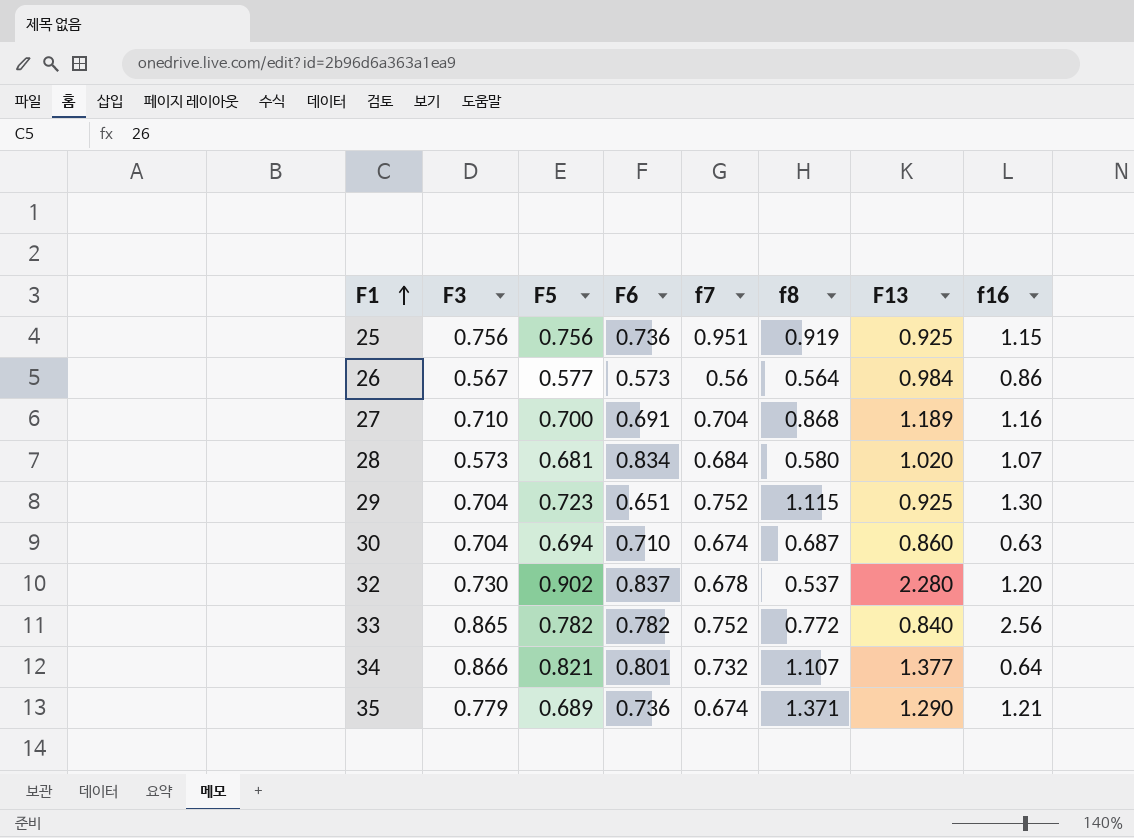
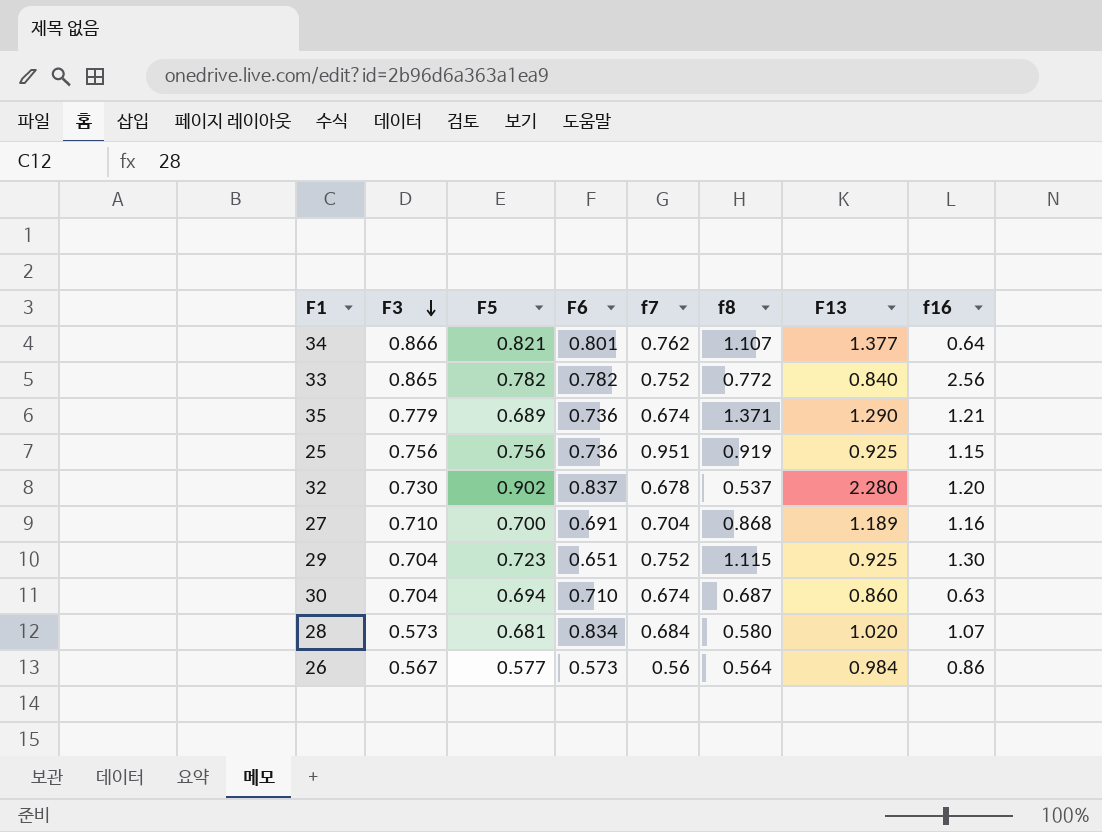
row order: F1 ascending -> F3 descending
34 | f7: 0.732 -> 0.762

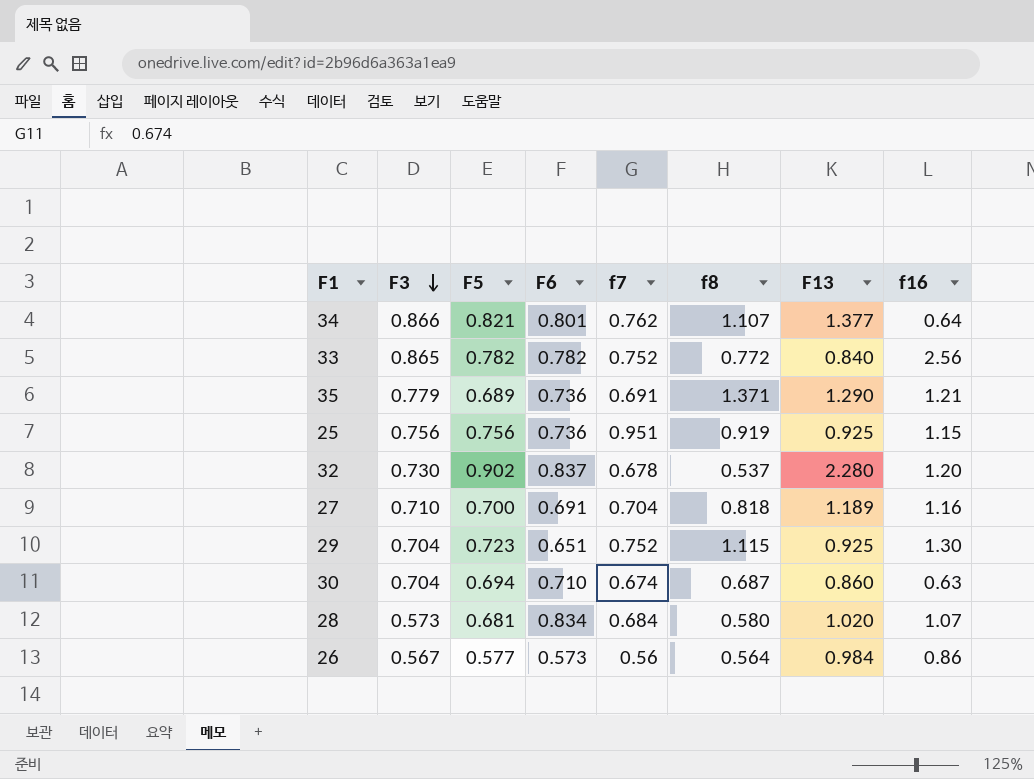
35 | f7: 0.674 -> 0.691
27 | f8: 0.868 -> 0.818

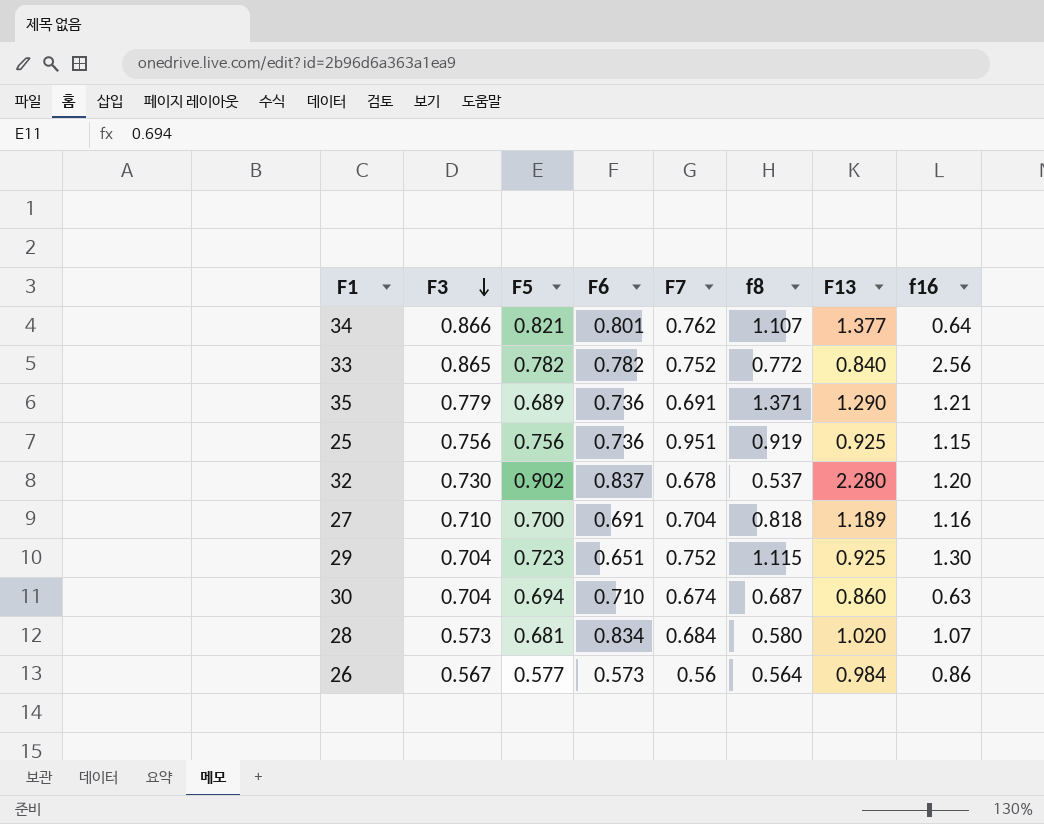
column name: f7 -> F7

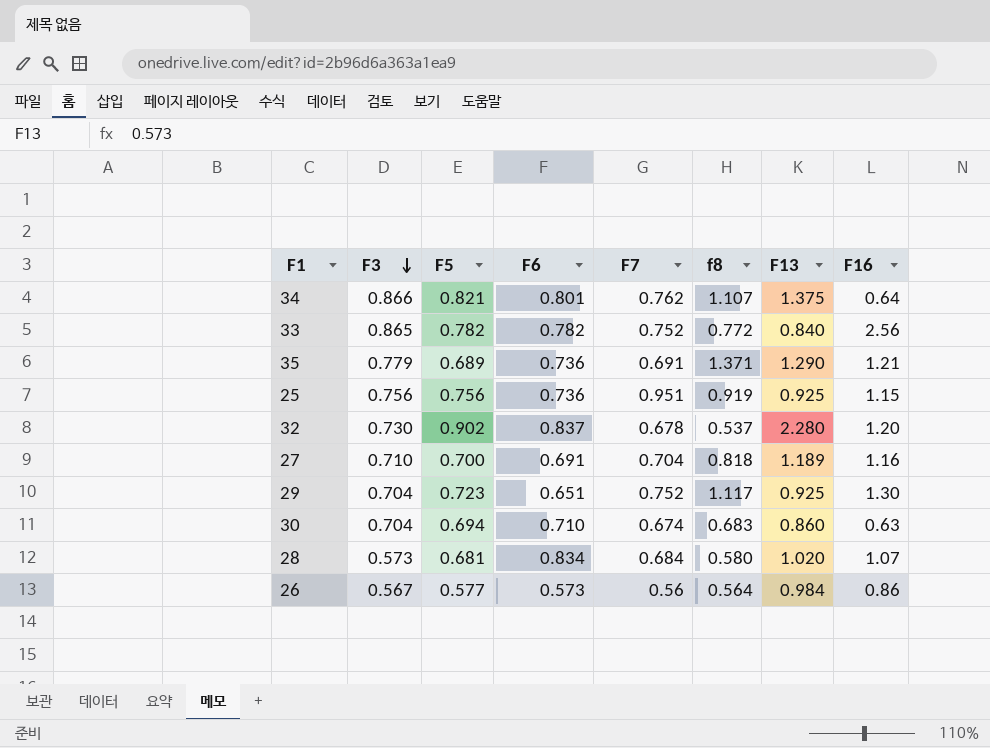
column name: f16 -> F16
34 | F13: 1.377 -> 1.375
29 | f8: 1.115 -> 1.117
30 | f8: 0.687 -> 0.683

